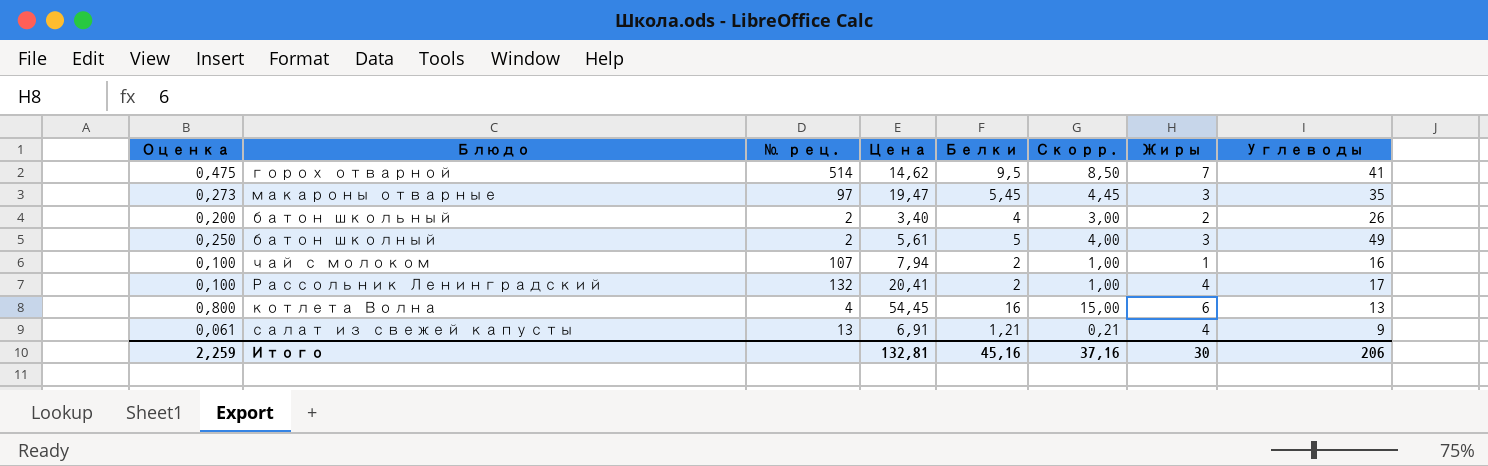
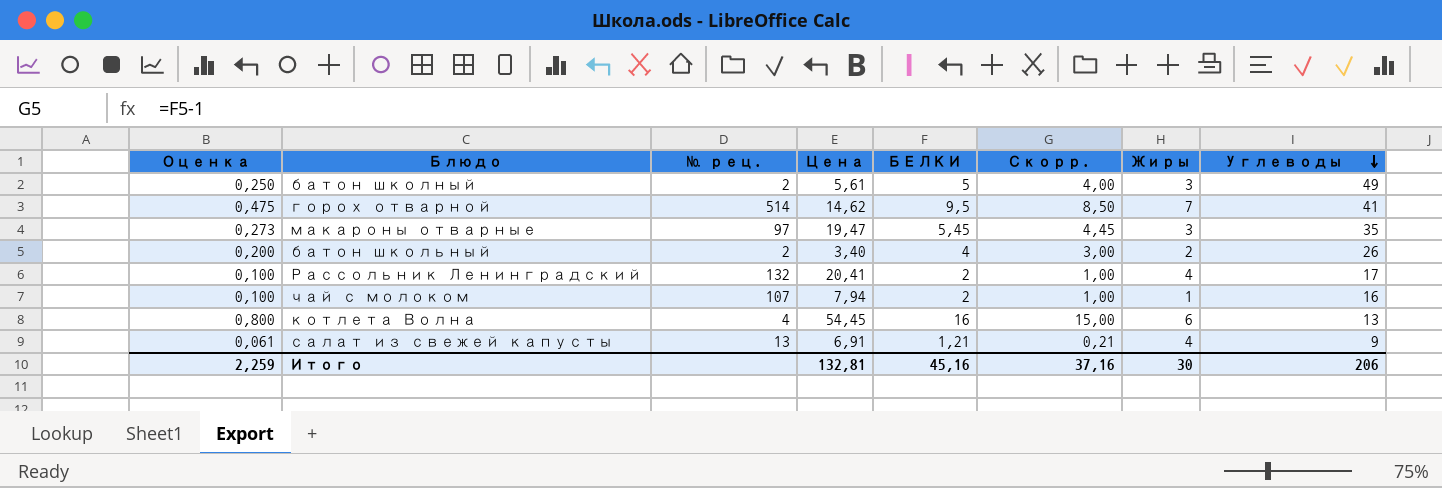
row order: none -> Углеводы descending
column name: Белки -> БЕЛКИ

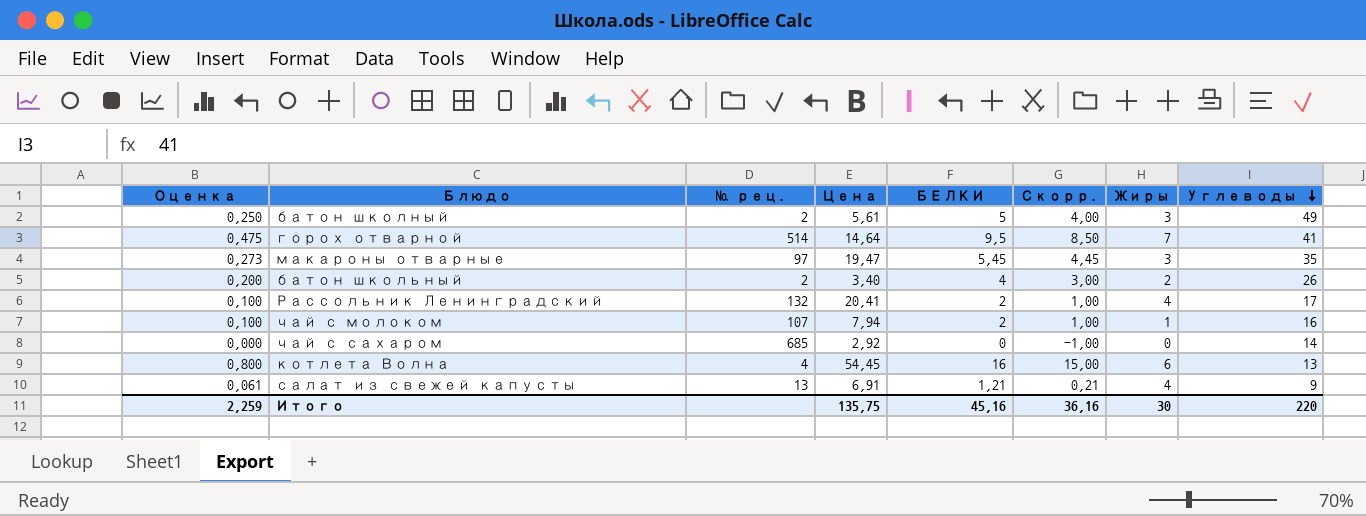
горох отварной | Цена: 14,62 -> 14,64
row чай с сахаром: none -> 0,000 | 685 | 2,92 | 0 | -1,00 | 0 | 14
Итого | Цена: 132,81 -> 135,75
Итого | Скорр.: 37,16 -> 36,16
Итого | Углеводы: 206 -> 220

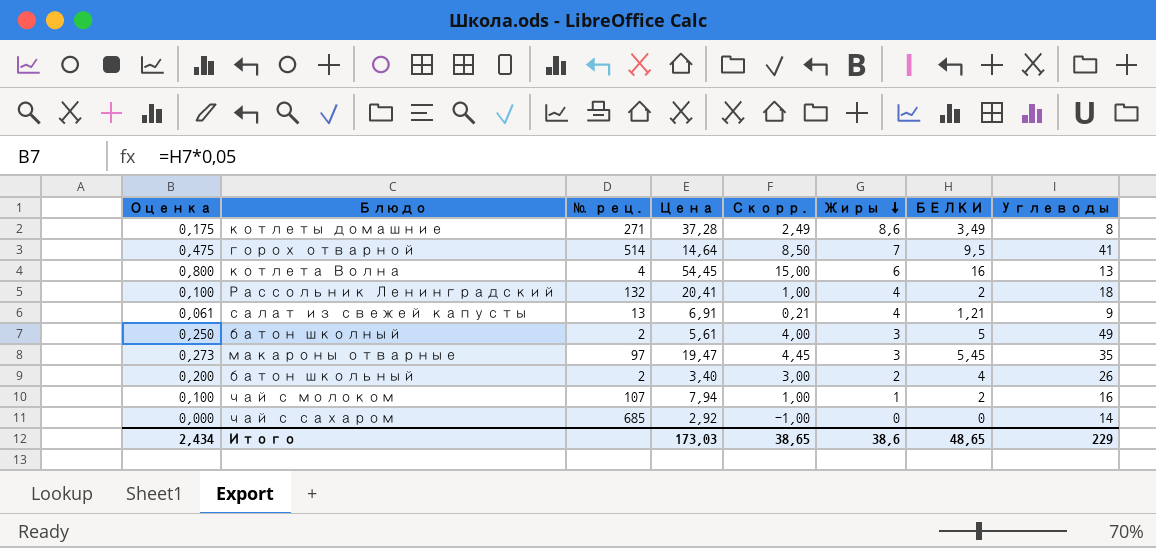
row order: Углеводы descending -> Жиры descending
column БЕЛКИ | position: 5 -> 7
row котлеты домашние: none -> 0,175 | 271 | 37,28 | 2,49 | 8,6 | 3,49 | 8
Рассольник Ленинградский | Углеводы: 17 -> 18
Итого | Оценка: 2,259 -> 2,434
Итого | Цена: 135,75 -> 173,03
Итого | Скорр.: 36,16 -> 38,65
Итого | Жиры: 30 -> 38,6
Итого | БЕЛКИ: 45,16 -> 48,65
Итого | Углеводы: 220 -> 229

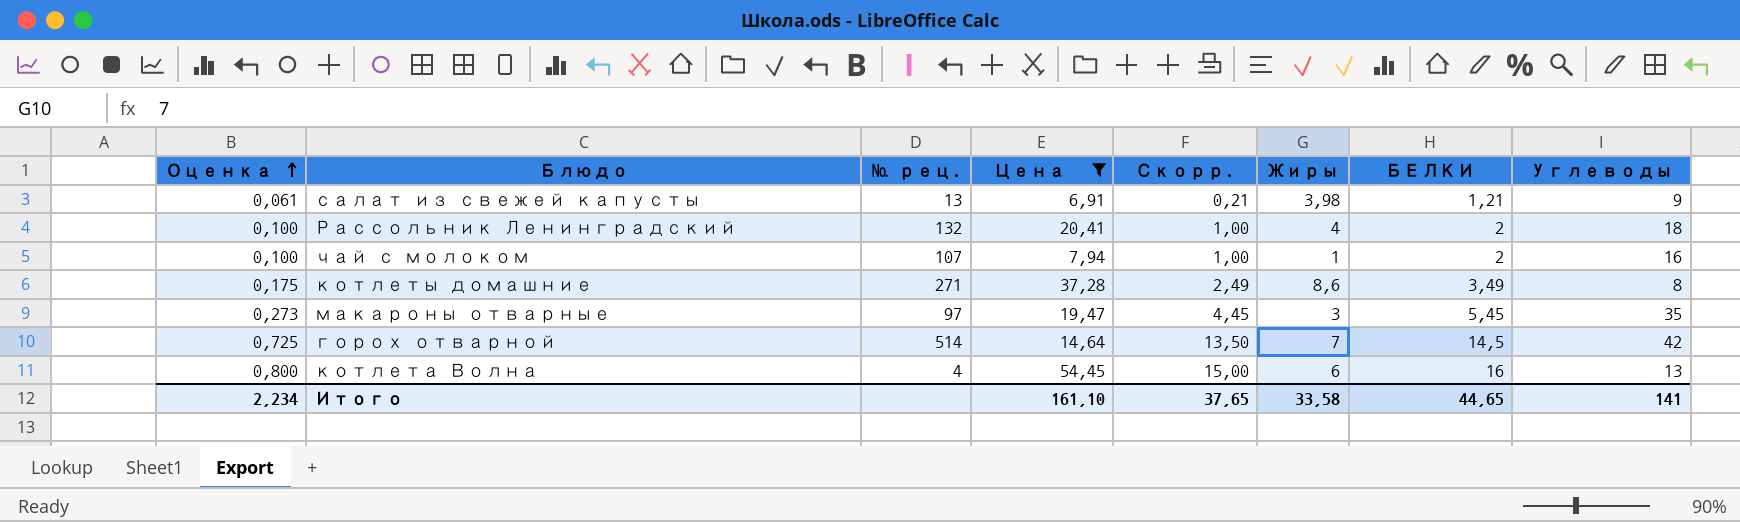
filter: none -> Цена >= 6,91
row order: Жиры descending -> Оценка ascending
салат из свежей капусты | Жиры: 4 -> 3,98
горох отварной | Оценка: 0,475 -> 0,725
горох отварной | Скорр.: 8,50 -> 13,50
горох отварной | БЕЛКИ: 9,5 -> 14,5
горох отварной | Углеводы: 41 -> 42
Итого | Оценка: 2,434 -> 2,234
Итого | Цена: 173,03 -> 161,10
Итого | Скорр.: 38,65 -> 37,65
Итого | Жиры: 38,6 -> 33,58
Итого | БЕЛКИ: 48,65 -> 44,65
Итого | Углеводы: 229 -> 141

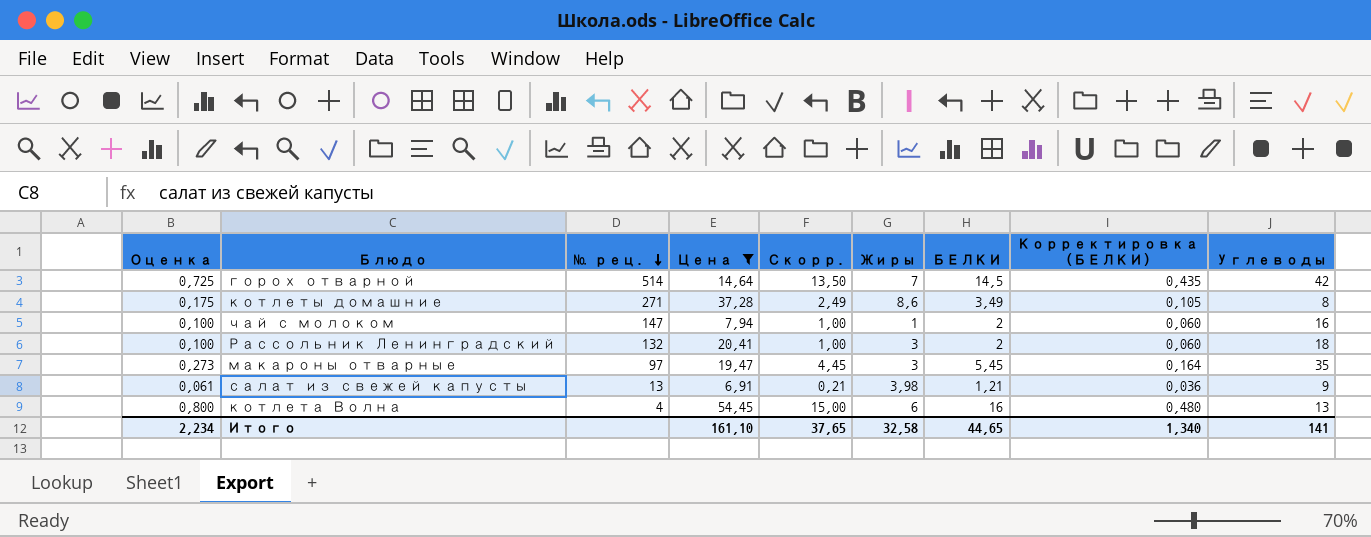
row order: Оценка ascending -> № рец. descending
column Корректировка (БЕЛКИ) | formula: none -> [БЕЛКИ] * 0,03
чай с молоком | № рец.: 107 -> 147
Рассольник Ленинградский | Жиры: 4 -> 3
Итого | Жиры: 33,58 -> 32,58

